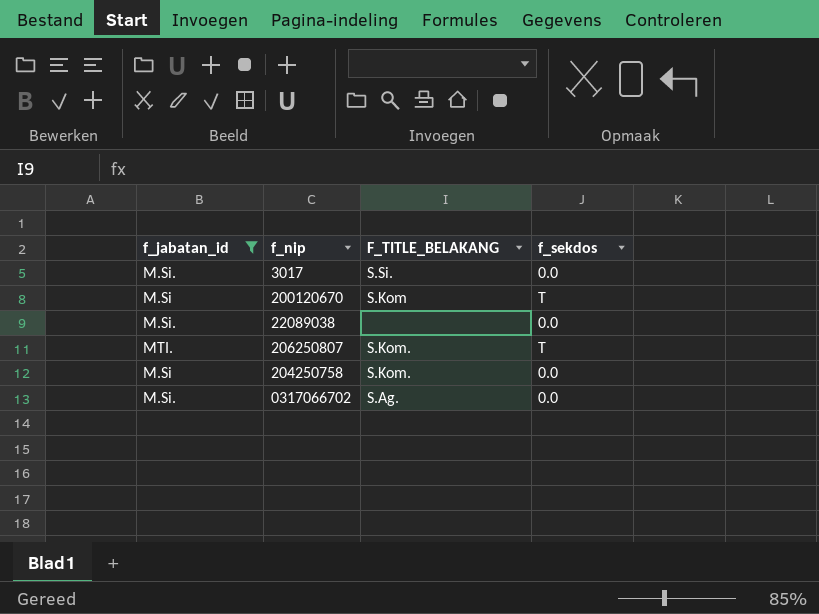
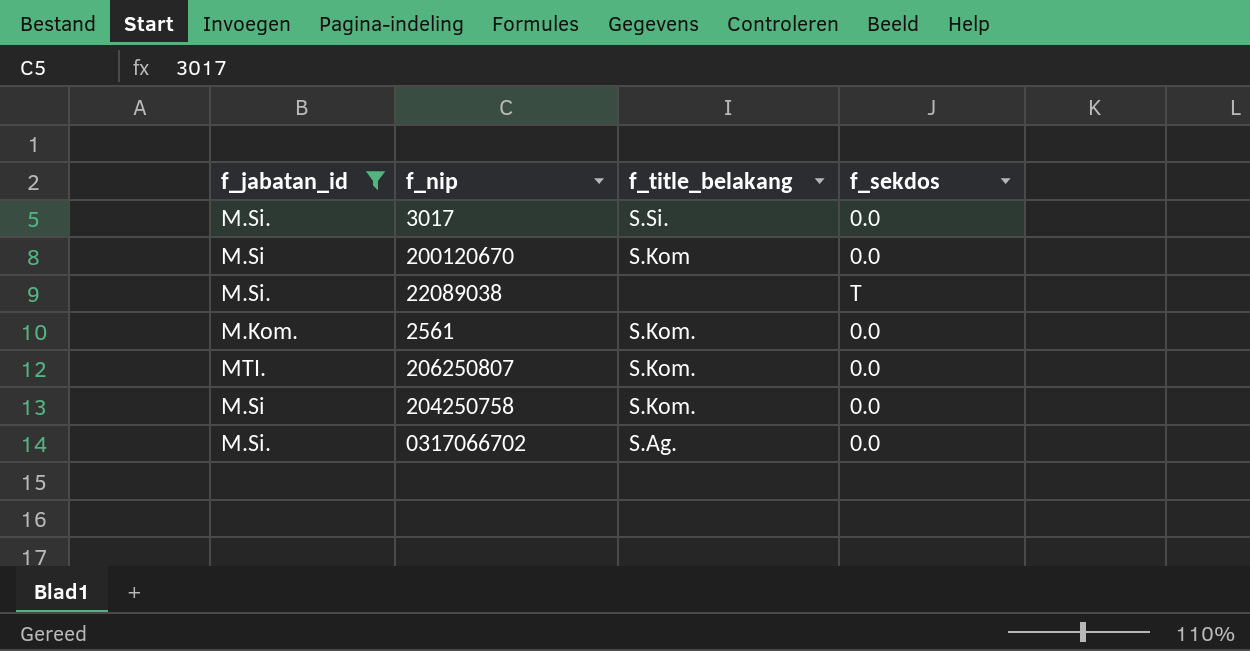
column name: F_TITLE_BELAKANG -> f_title_belakang
200120670 | f_sekdos: T -> 0.0
22089038 | f_sekdos: 0.0 -> T
row 2561: none -> M.Kom. | S.Kom. | 0.0
206250807 | f_sekdos: T -> 0.0

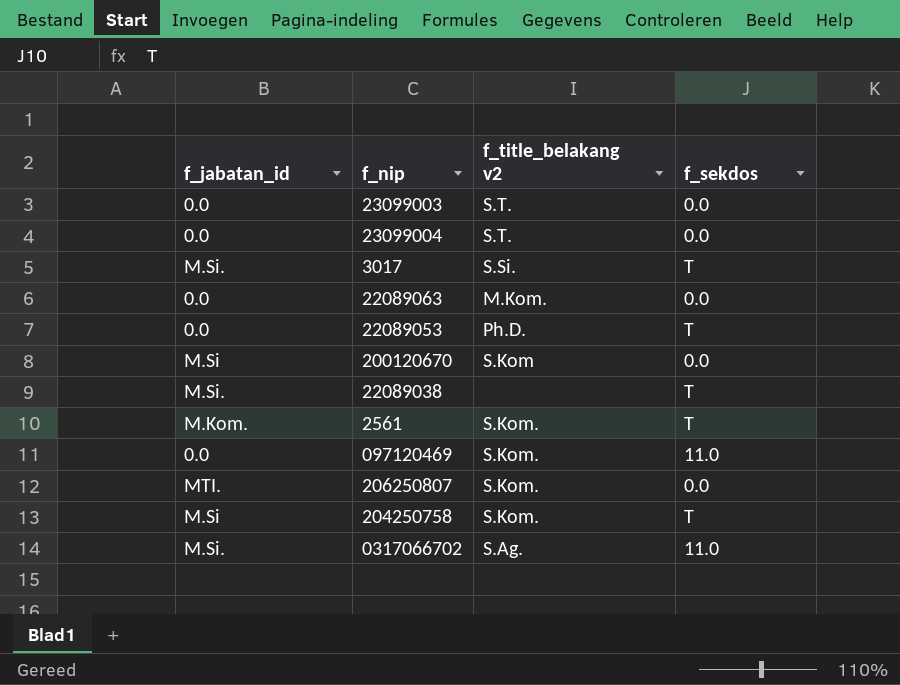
filter: f_jabatan_id != 0.0 -> none
column name: f_title_belakang -> f_title_belakang v2
3017 | f_sekdos: 0.0 -> T
2561 | f_sekdos: 0.0 -> T
204250758 | f_sekdos: 0.0 -> T
0317066702 | f_sekdos: 0.0 -> 11.0

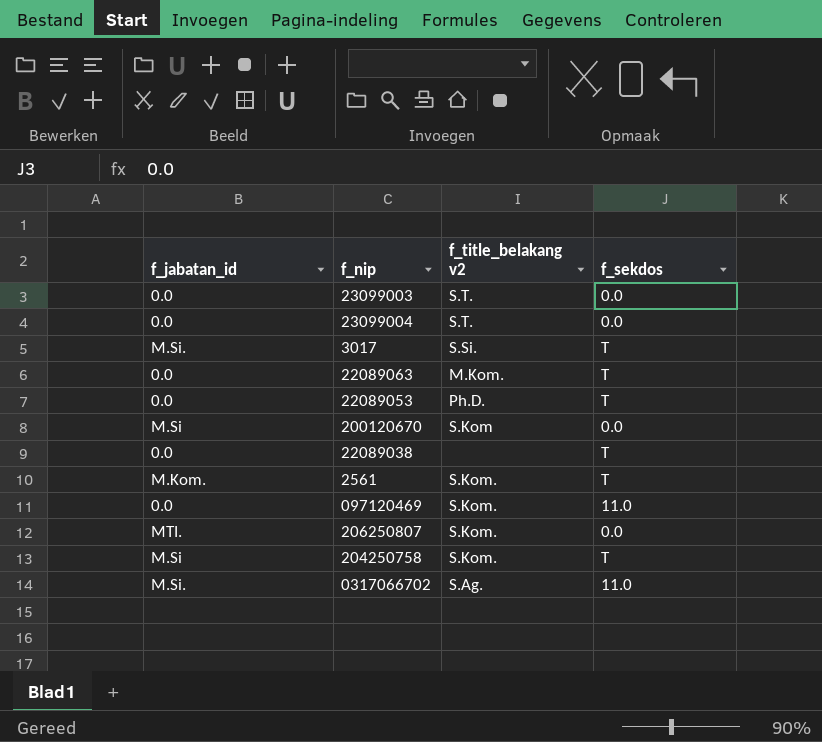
22089063 | f_sekdos: 0.0 -> T
22089038 | f_jabatan_id: M.Si. -> 0.0

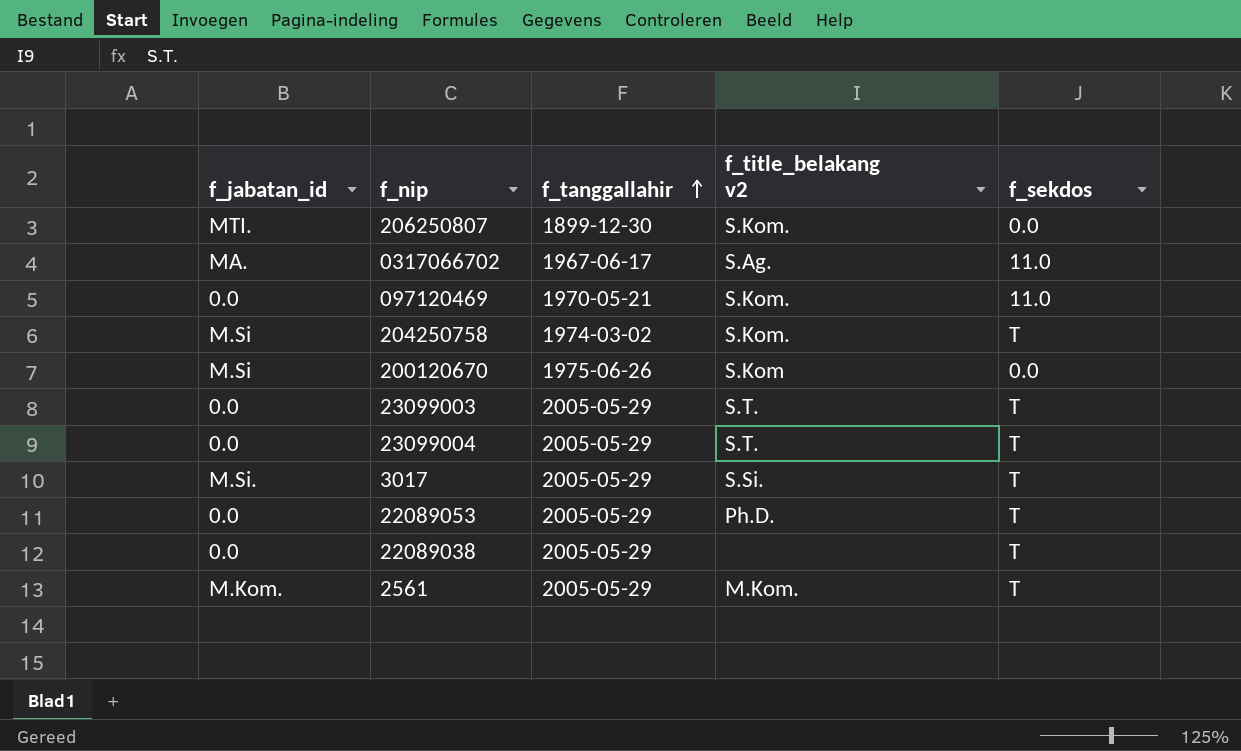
row order: none -> f_tanggallahir ascending
column f_tanggallahir | position: none -> 3
row 22089063: 0.0 | M.Kom. | T -> none
0317066702 | f_jabatan_id: M.Si. -> MA.
23099003 | f_sekdos: 0.0 -> T
23099004 | f_sekdos: 0.0 -> T
2561 | f_title_belakang v2: S.Kom. -> M.Kom.

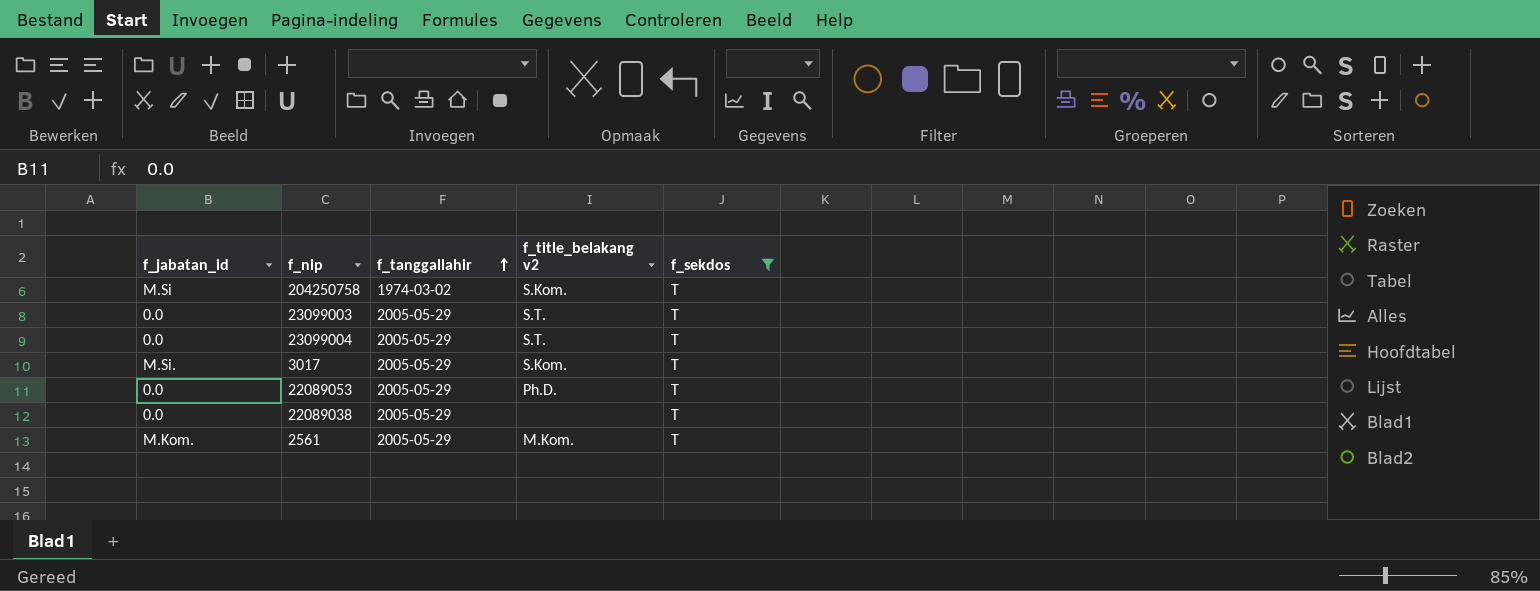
filter: none -> f_sekdos = T
3017 | f_title_belakang v2: S.Si. -> S.Kom.

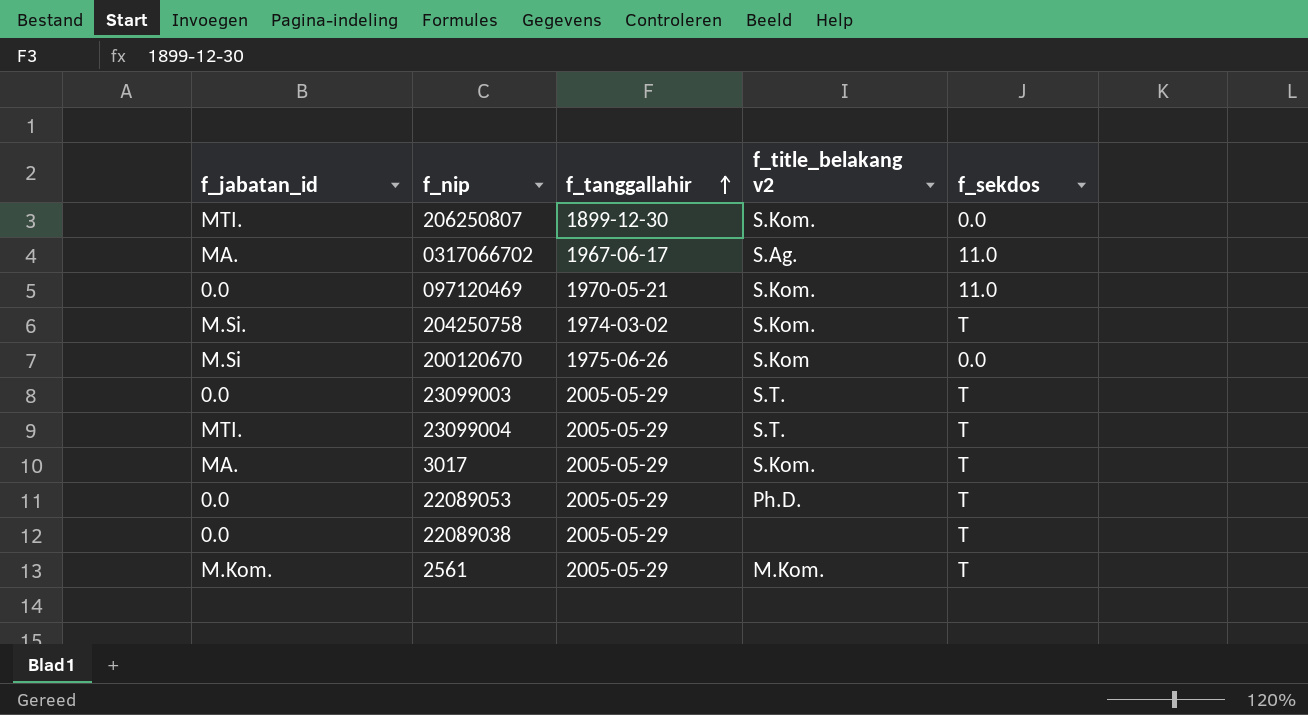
filter: f_sekdos = T -> none
204250758 | f_jabatan_id: M.Si -> M.Si.
23099004 | f_jabatan_id: 0.0 -> MTI.
3017 | f_jabatan_id: M.Si. -> MA.

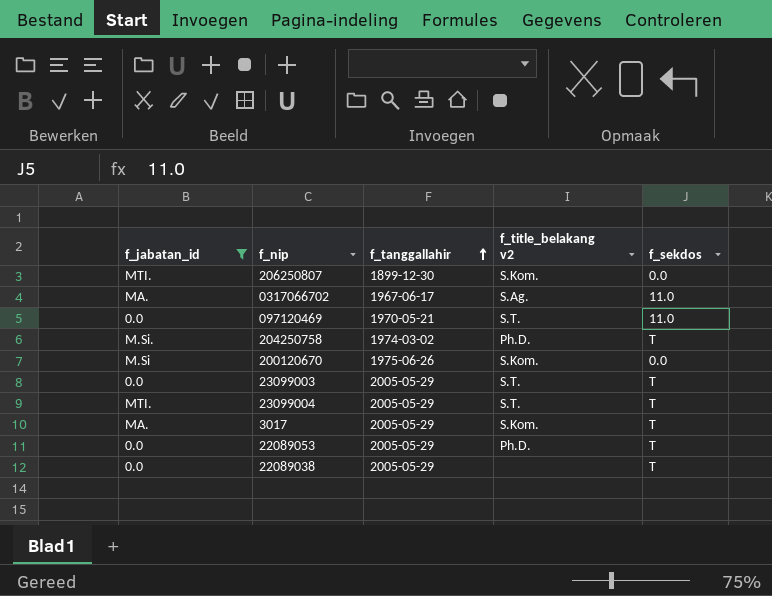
filter: none -> f_jabatan_id != M.Kom.
097120469 | f_title_belakang v2: S.Kom. -> S.T.
204250758 | f_title_belakang v2: S.Kom. -> Ph.D.
200120670 | f_title_belakang v2: S.Kom -> S.Kom.

